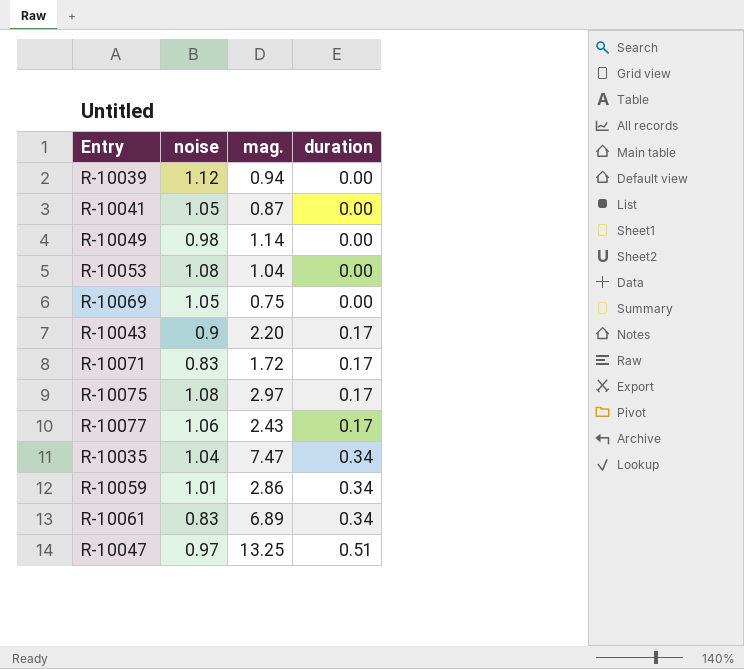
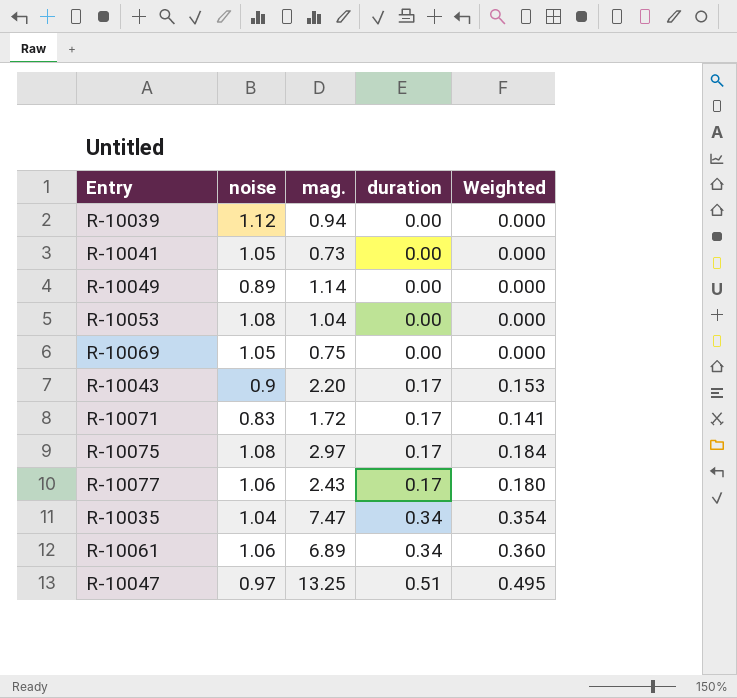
column Weighted | formula: none -> [noise] * [duration]
row R-10059: 1.01 | 2.86 | 0.34 -> none
R-10041 | mag.: 0.87 -> 0.73
R-10049 | noise: 0.98 -> 0.89
R-10061 | noise: 0.83 -> 1.06

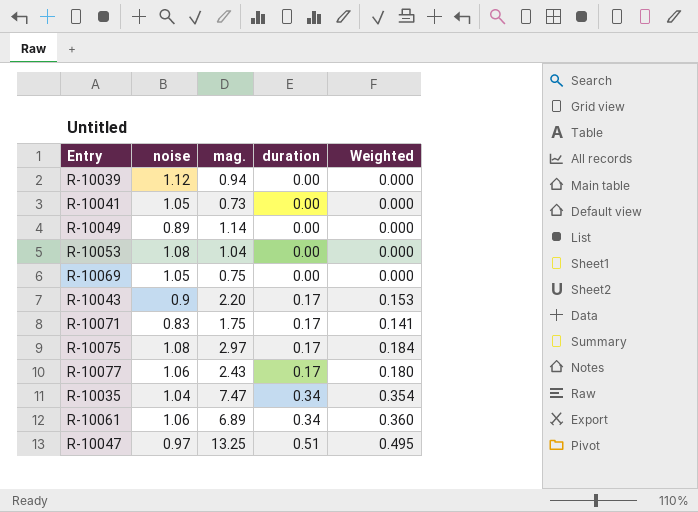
R-10071 | mag.: 1.72 -> 1.75

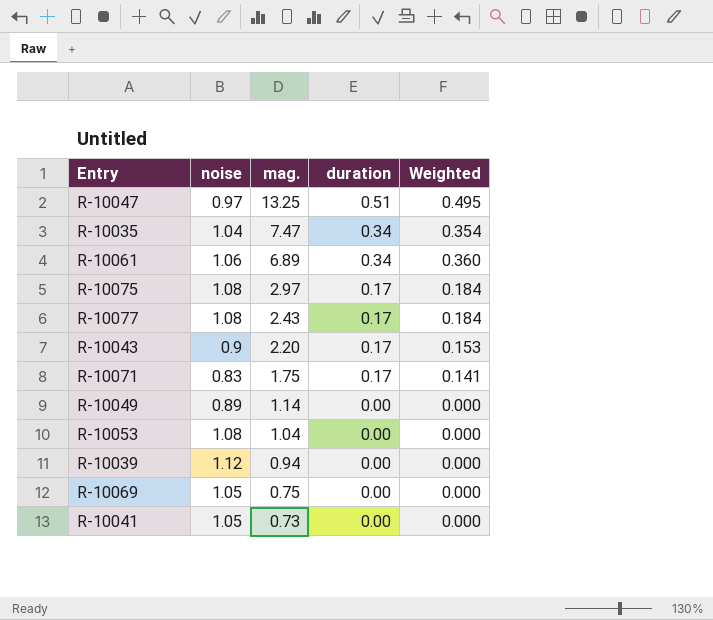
row order: duration ascending -> mag. descending
R-10077 | noise: 1.06 -> 1.08
R-10077 | Weighted: 0.180 -> 0.184

